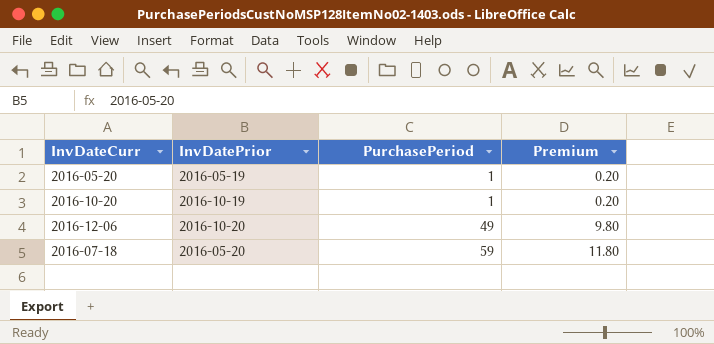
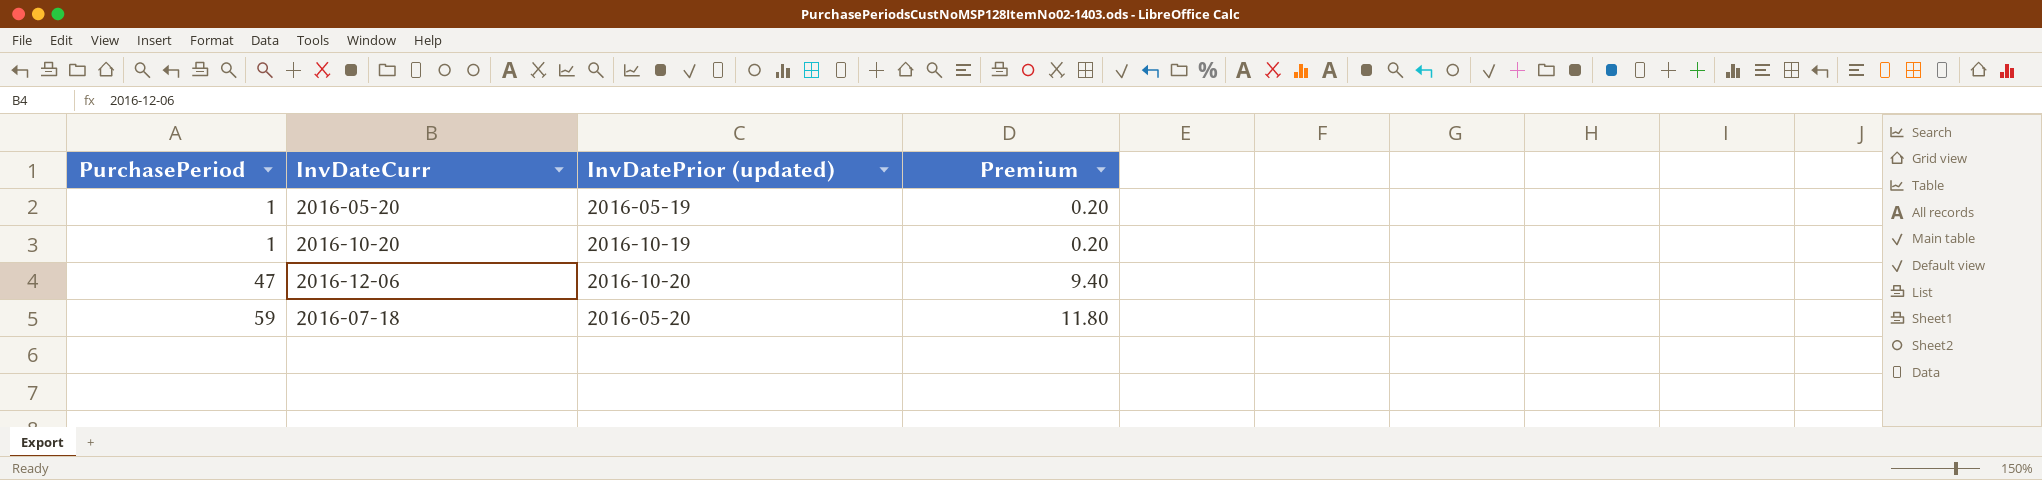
column PurchasePeriod | position: 3 -> 1
column name: InvDatePrior -> InvDatePrior (updated)
2016-12-06 | PurchasePeriod: 49 -> 47
2016-12-06 | Premium: 9.80 -> 9.40

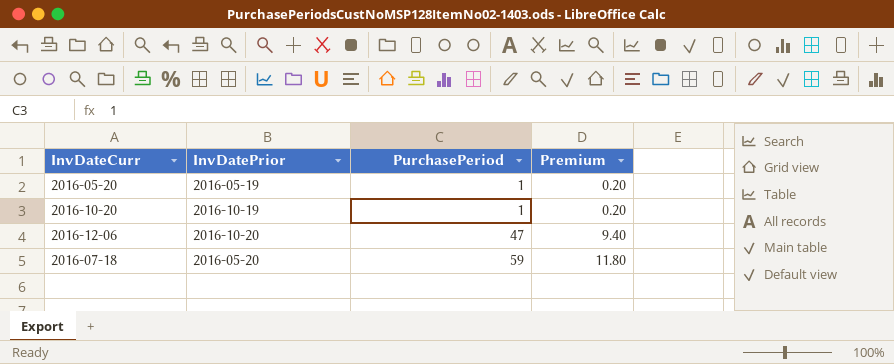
column name: InvDatePrior (updated) -> InvDatePrior
column PurchasePeriod | position: 1 -> 3

